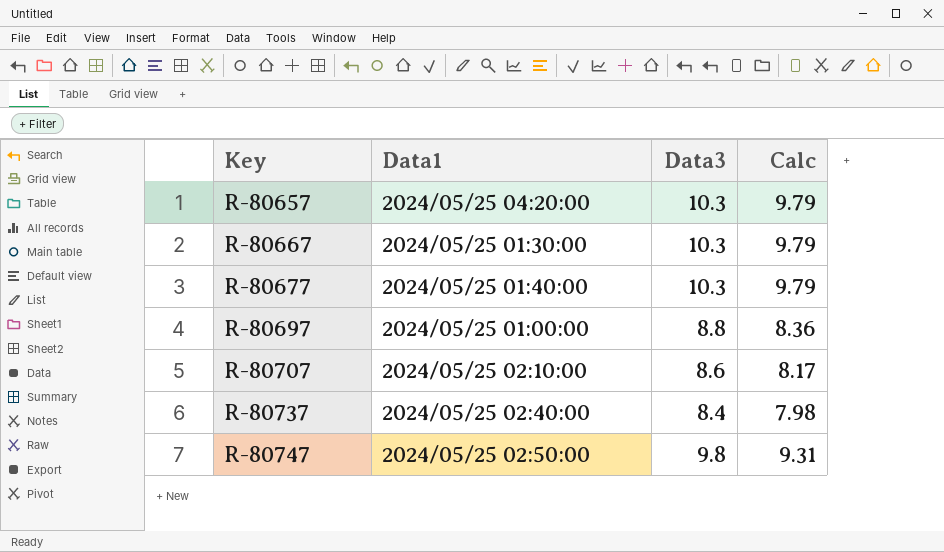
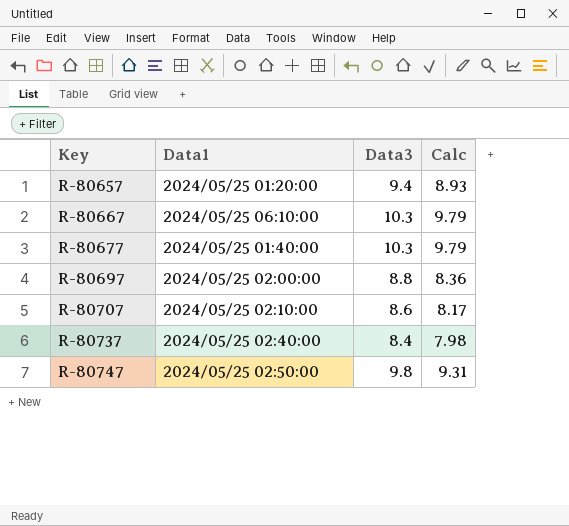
R-80657 | Data1: 2024/05/25 04:20:00 -> 2024/05/25 01:20:00
R-80657 | Data3: 10.3 -> 9.4
R-80657 | Calc: 9.79 -> 8.93
R-80667 | Data1: 2024/05/25 01:30:00 -> 2024/05/25 06:10:00
R-80697 | Data1: 2024/05/25 01:00:00 -> 2024/05/25 02:00:00

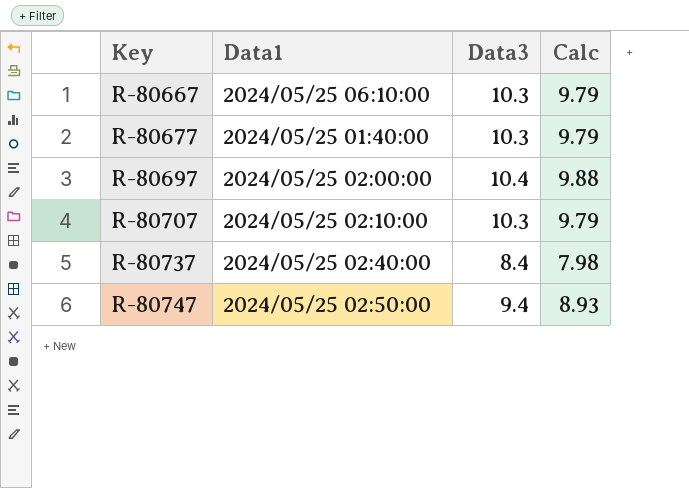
row R-80657: 2024/05/25 01:20:00 | 9.4 | 8.93 -> none
R-80697 | Data3: 8.8 -> 10.4
R-80697 | Calc: 8.36 -> 9.88
R-80707 | Data3: 8.6 -> 10.3
R-80707 | Calc: 8.17 -> 9.79
R-80747 | Data3: 9.8 -> 9.4
R-80747 | Calc: 9.31 -> 8.93

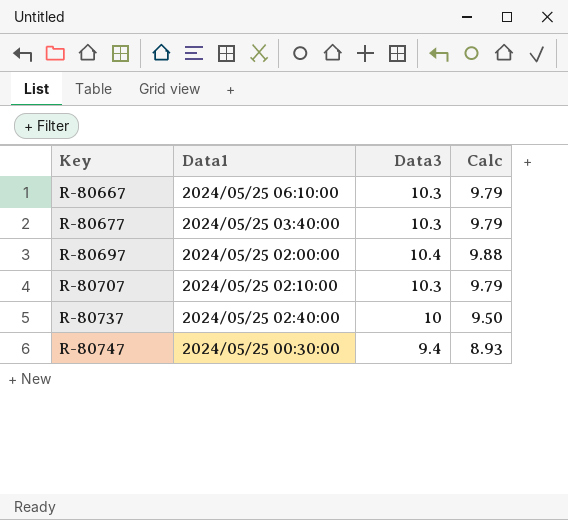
R-80677 | Data1: 2024/05/25 01:40:00 -> 2024/05/25 03:40:00
R-80737 | Data3: 8.4 -> 10
R-80737 | Calc: 7.98 -> 9.50
R-80747 | Data1: 2024/05/25 02:50:00 -> 2024/05/25 00:30:00

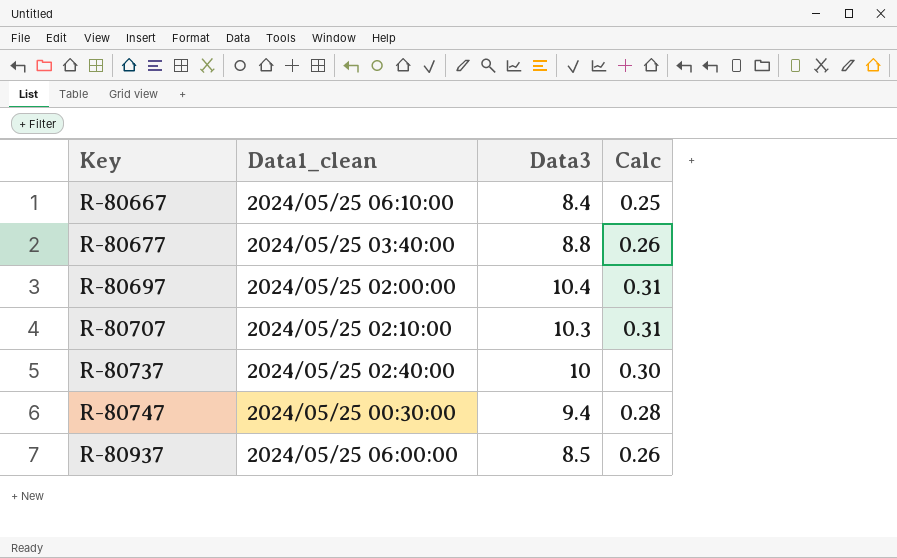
column name: Data1 -> Data1_clean
column Calc | formula: [Data3] * 0.95 -> [Data3] * 0.03
R-80667 | Data3: 10.3 -> 8.4
R-80677 | Data3: 10.3 -> 8.8
row R-80937: none -> 2024/05/25 06:00:00 | 8.5 | 0.26

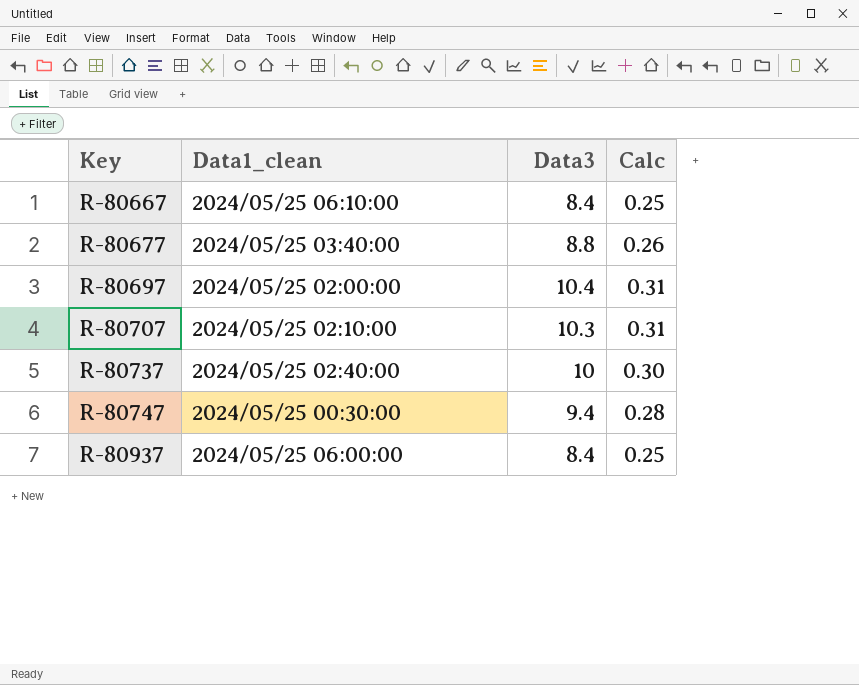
R-80937 | Data3: 8.5 -> 8.4
R-80937 | Calc: 0.26 -> 0.25

